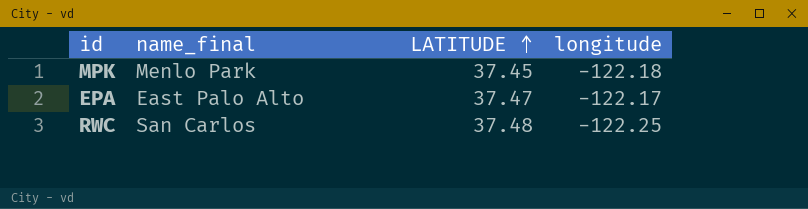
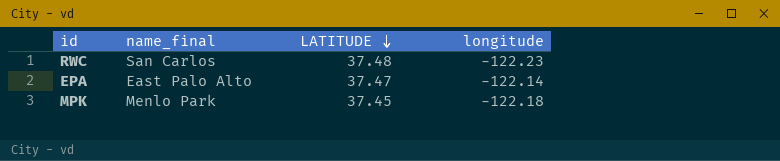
row order: LATITUDE ascending -> LATITUDE descending
RWC | longitude: -122.25 -> -122.23
EPA | longitude: -122.17 -> -122.14

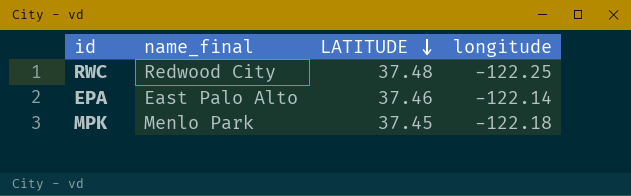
RWC | name_final: San Carlos -> Redwood City
RWC | longitude: -122.23 -> -122.25
EPA | LATITUDE: 37.47 -> 37.46

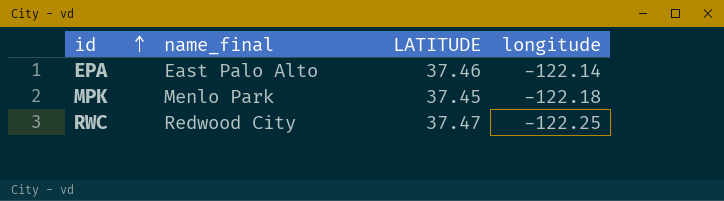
row order: LATITUDE descending -> id ascending
RWC | LATITUDE: 37.48 -> 37.47

